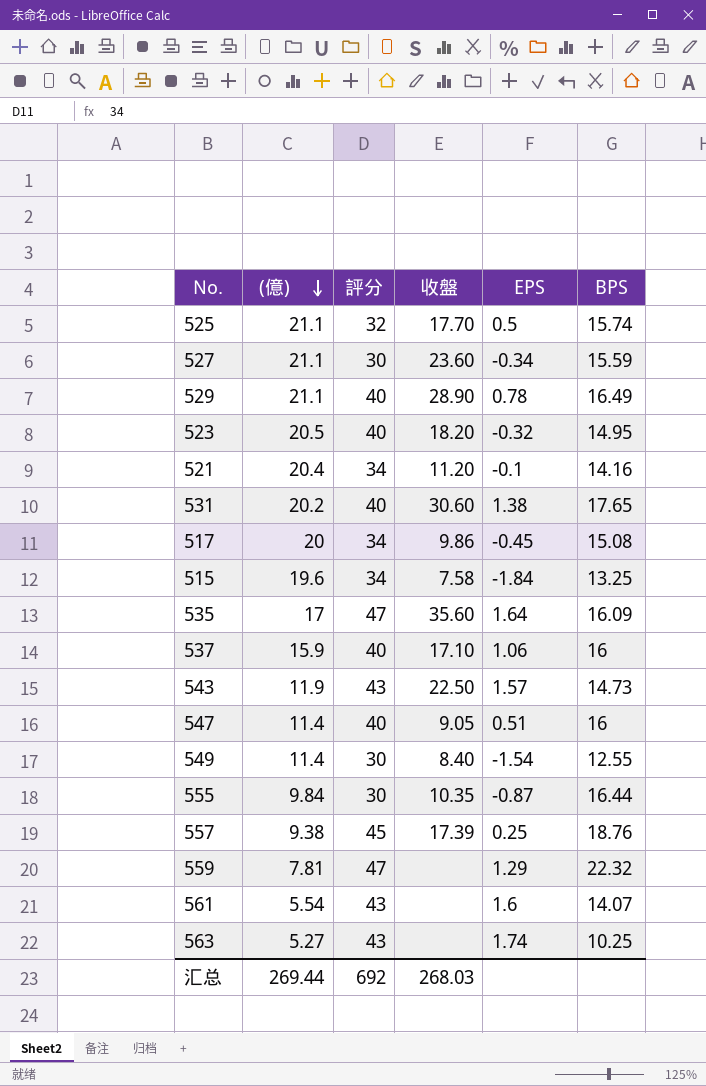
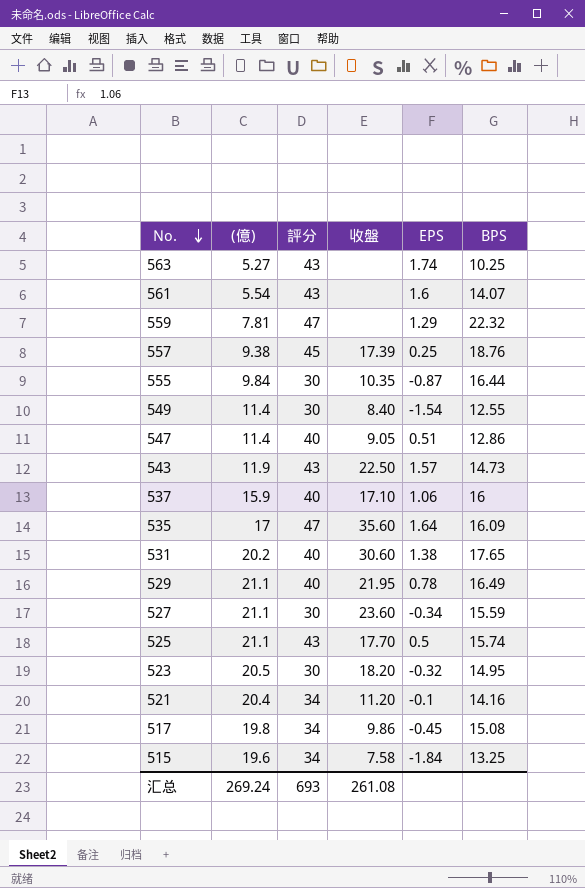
row order: (億) descending -> No. descending
547 | BPS: 16 -> 12.86
529 | 收盤: 28.90 -> 21.95
525 | 評分: 32 -> 43
523 | 評分: 40 -> 30
517 | (億): 20 -> 19.8
汇总 | (億): 269.44 -> 269.24
汇总 | 評分: 692 -> 693
汇总 | 收盤: 268.03 -> 261.08

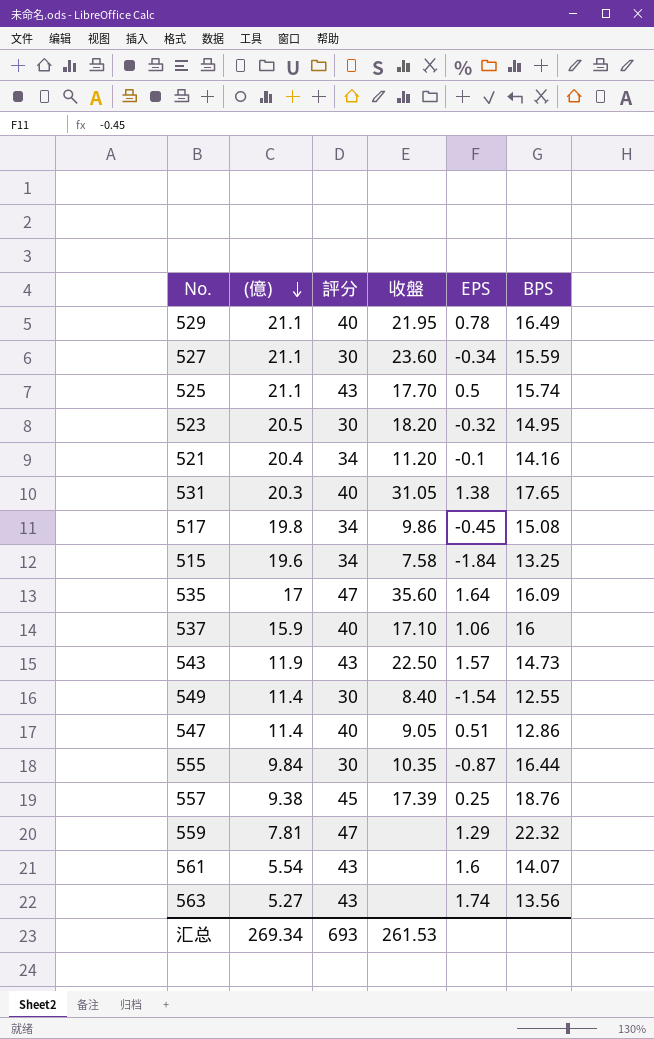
row order: No. descending -> (億) descending
531 | (億): 20.2 -> 20.3
531 | 收盤: 30.60 -> 31.05
563 | BPS: 10.25 -> 13.56
汇总 | (億): 269.24 -> 269.34
汇总 | 收盤: 261.08 -> 261.53

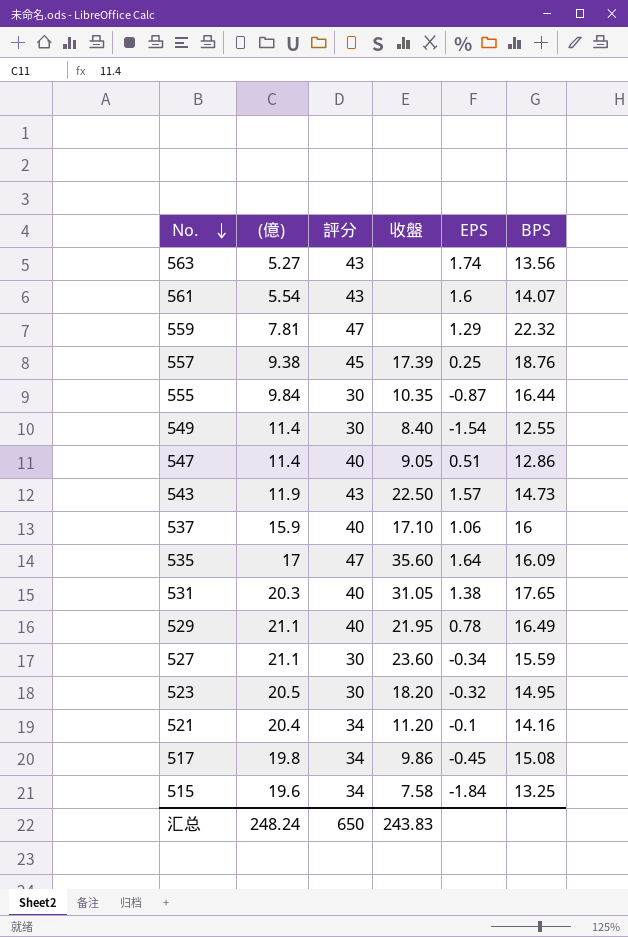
row order: (億) descending -> No. descending
row 525: 21.1 | 43 | 17.70 | 0.5 | 15.74 -> none
汇总 | (億): 269.34 -> 248.24
汇总 | 評分: 693 -> 650
汇总 | 收盤: 261.53 -> 243.83

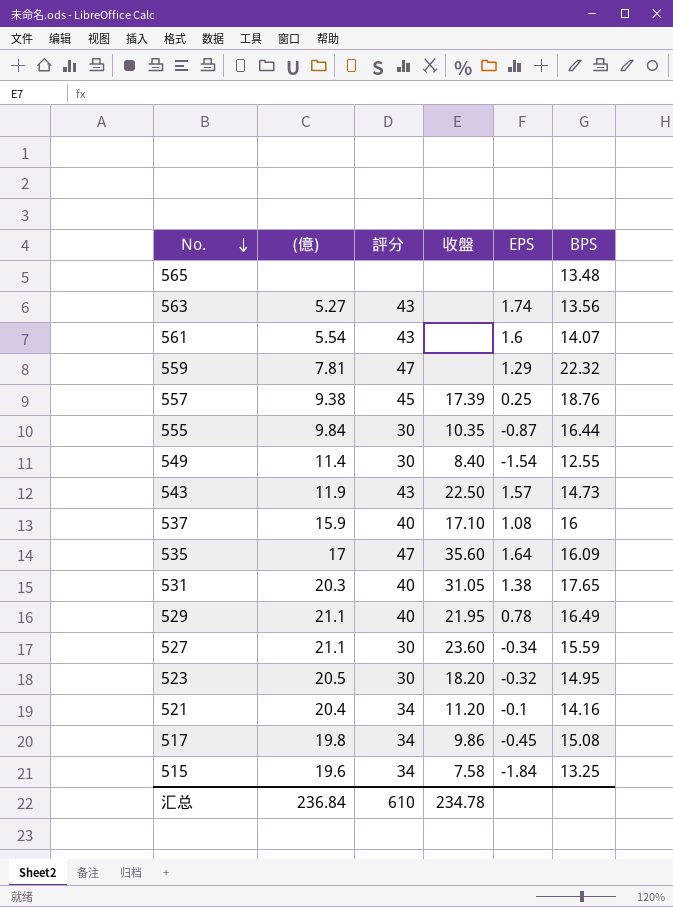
row 547: 11.4 | 40 | 9.05 | 0.51 | 12.86 -> none
row 565: none -> none | none | none | none | 13.48
537 | EPS: 1.06 -> 1.08
汇总 | (億): 248.24 -> 236.84
汇总 | 評分: 650 -> 610
汇总 | 收盤: 243.83 -> 234.78

